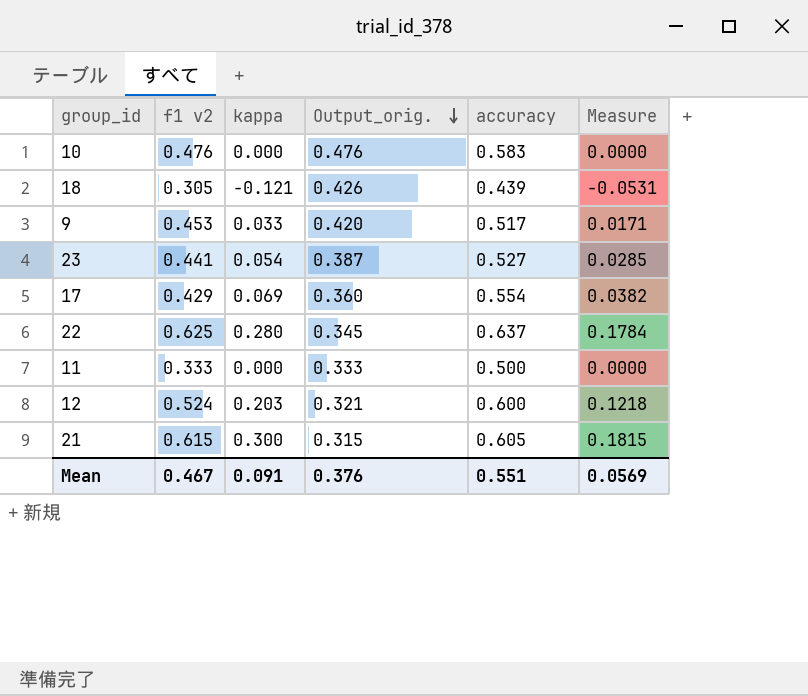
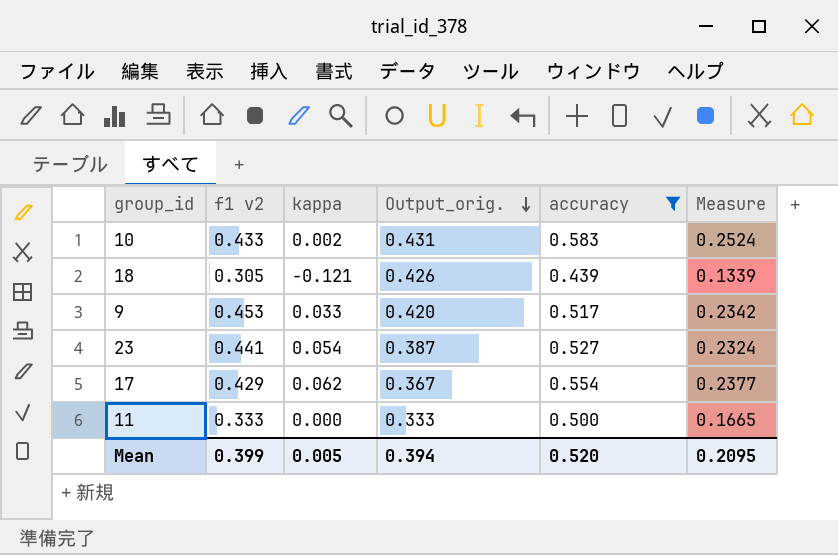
filter: none -> accuracy <= 0.583
column Measure | formula: [kappa] * [accuracy] -> [f1 v2] * [accuracy]
10 | f1 v2: 0.476 -> 0.433
10 | kappa: 0.000 -> 0.002
10 | Output_orig.: 0.476 -> 0.431
17 | kappa: 0.069 -> 0.062
17 | Output_orig.: 0.360 -> 0.367
Mean | f1 v2: 0.467 -> 0.399
Mean | kappa: 0.091 -> 0.005
Mean | Output_orig.: 0.376 -> 0.394
Mean | accuracy: 0.551 -> 0.520
Mean | Measure: 0.0569 -> 0.2095

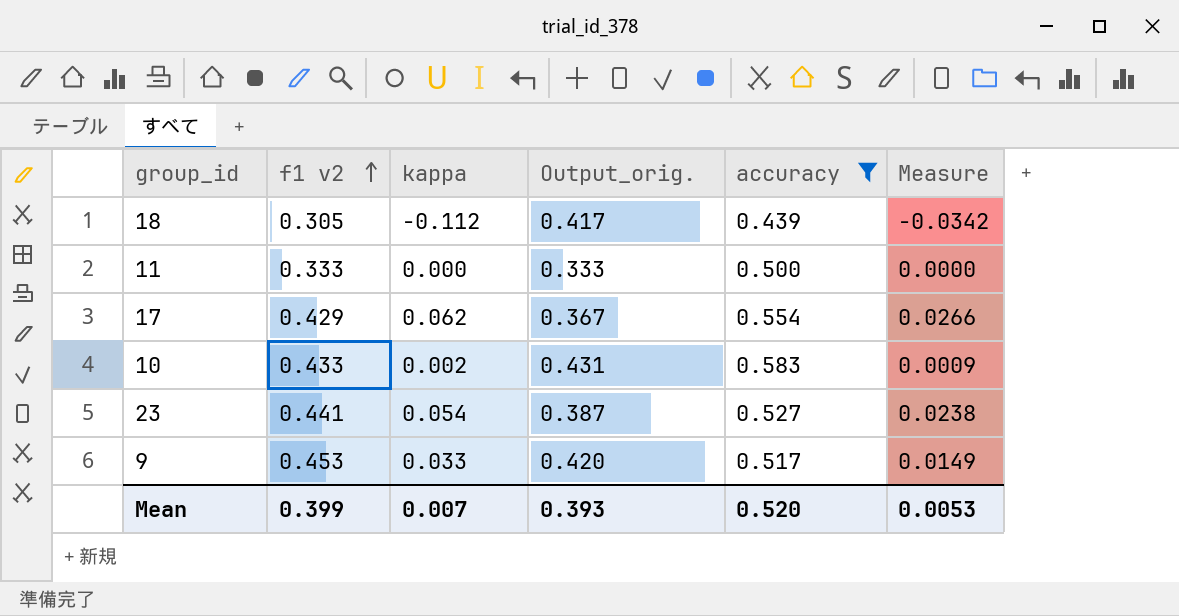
row order: Output_orig. descending -> f1 v2 ascending
column Measure | formula: [f1 v2] * [accuracy] -> [f1 v2] * [kappa]
18 | kappa: -0.121 -> -0.112
18 | Output_orig.: 0.426 -> 0.417
Mean | kappa: 0.005 -> 0.007
Mean | Output_orig.: 0.394 -> 0.393
Mean | Measure: 0.2095 -> 0.0053

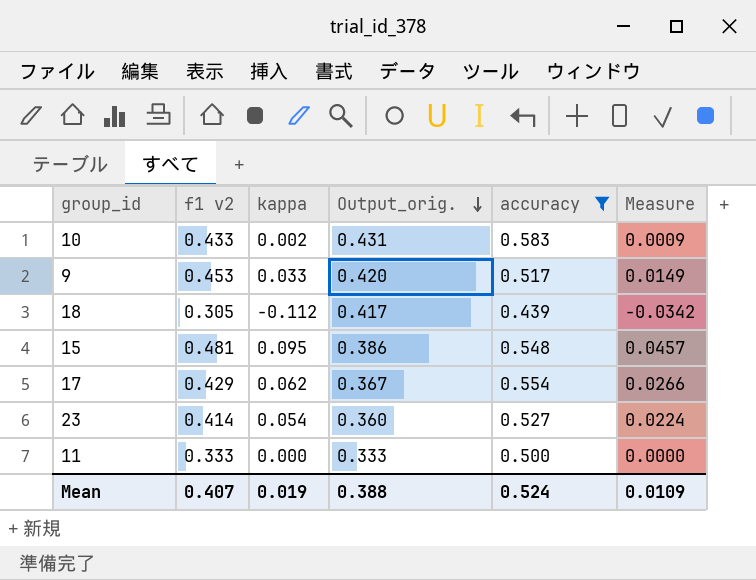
row order: f1 v2 ascending -> Output_orig. descending
row 15: none -> 0.481 | 0.095 | 0.386 | 0.548 | 0.0457
23 | f1 v2: 0.441 -> 0.414
23 | Output_orig.: 0.387 -> 0.360
23 | Measure: 0.0238 -> 0.0224
Mean | f1 v2: 0.399 -> 0.407
Mean | kappa: 0.007 -> 0.019
Mean | Output_orig.: 0.393 -> 0.388
Mean | accuracy: 0.520 -> 0.524
Mean | Measure: 0.0053 -> 0.0109

